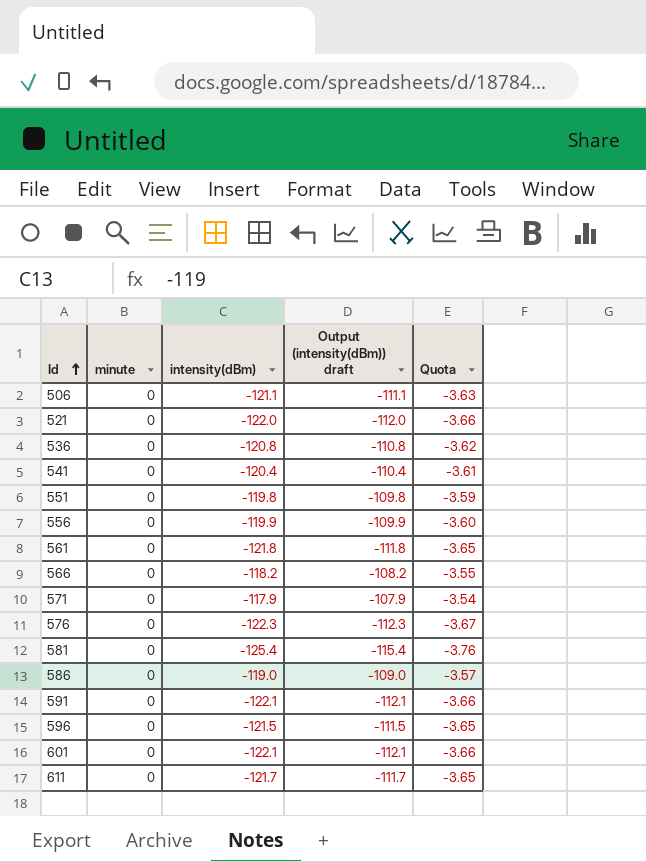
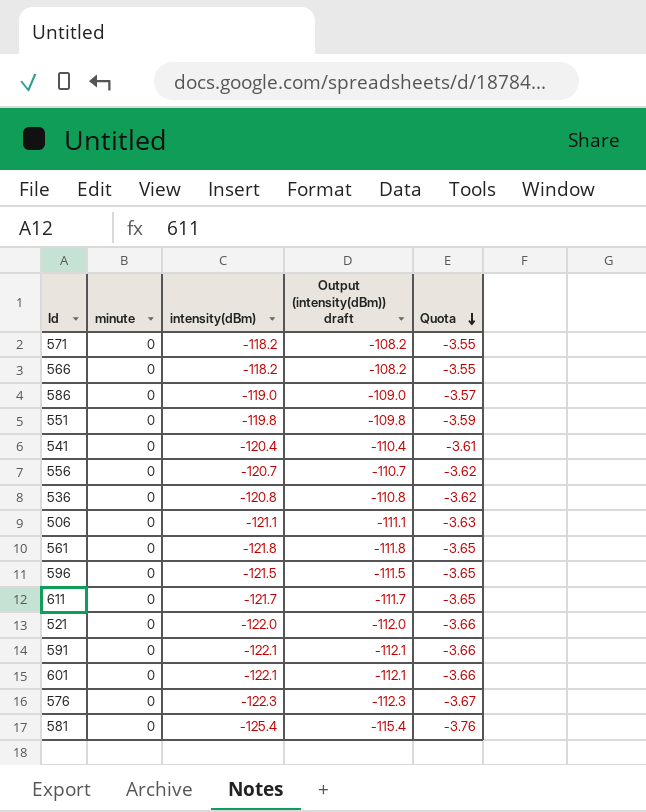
row order: Id ascending -> Quota descending
571 | intensity(dBm): -117.9 -> -118.2
571 | Output (intensity(dBm)) draft: -107.9 -> -108.2
571 | Quota: -3.54 -> -3.55
556 | intensity(dBm): -119.9 -> -120.7
556 | Output (intensity(dBm)) draft: -109.9 -> -110.7
556 | Quota: -3.60 -> -3.62

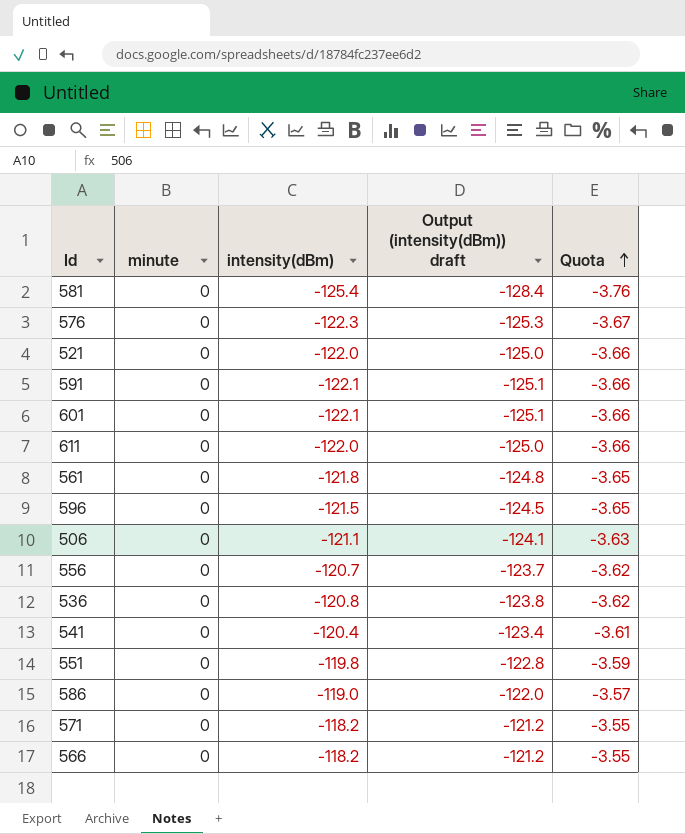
row order: Quota descending -> Quota ascending
column Output (intensity(dBm)) draft | formula: [intensity(dBm)] + 10 -> [intensity(dBm)] - 3
611 | intensity(dBm): -121.7 -> -122.0
611 | Quota: -3.65 -> -3.66

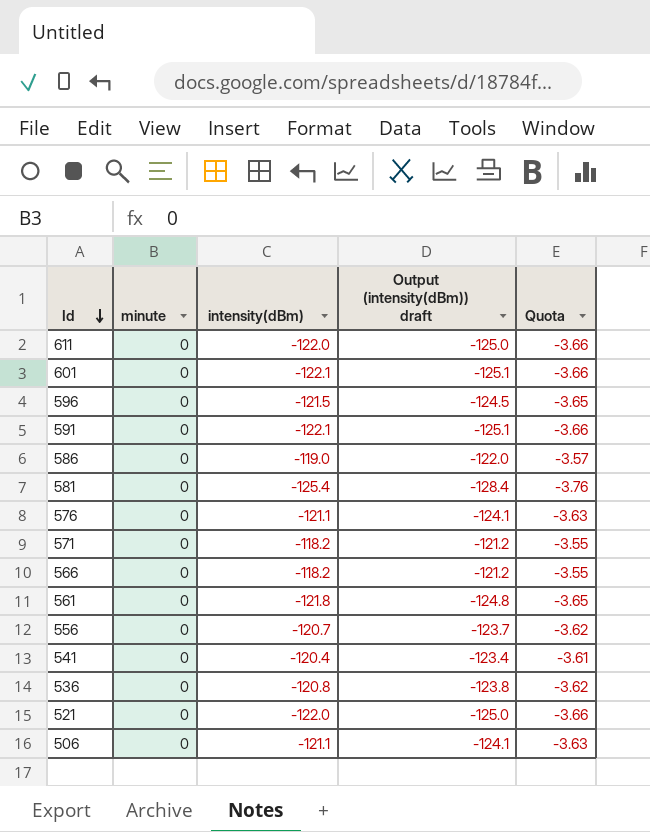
row order: Quota ascending -> Id descending
row 551: 0 | -119.8 | -122.8 | -3.59 -> none
576 | intensity(dBm): -122.3 -> -121.1
576 | Output (intensity(dBm)) draft: -125.3 -> -124.1
576 | Quota: -3.67 -> -3.63

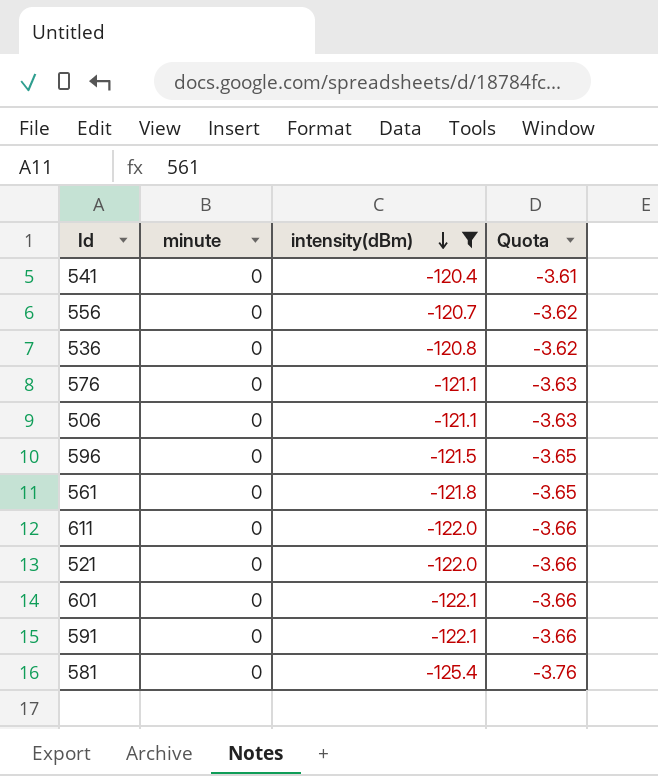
filter: none -> intensity(dBm) <= -120.4
row order: Id descending -> intensity(dBm) descending
column Output (intensity(dBm)) draft | formula: [intensity(dBm)] - 3 -> none

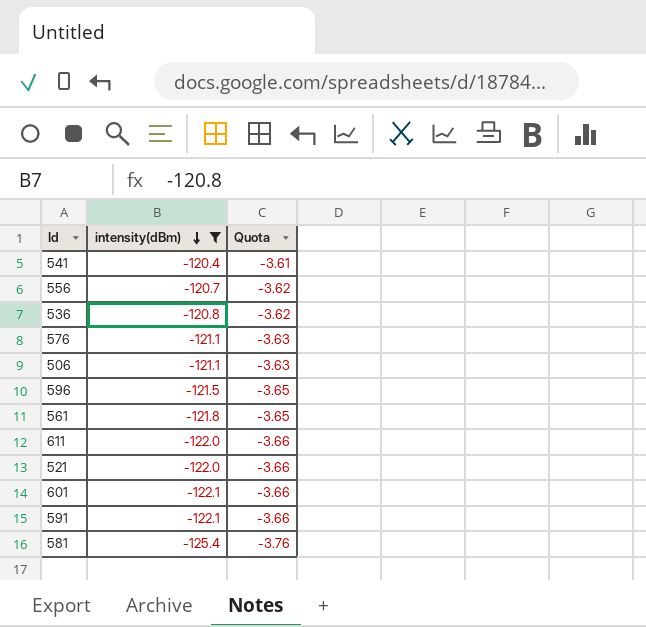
column minute | position: 2 -> none

